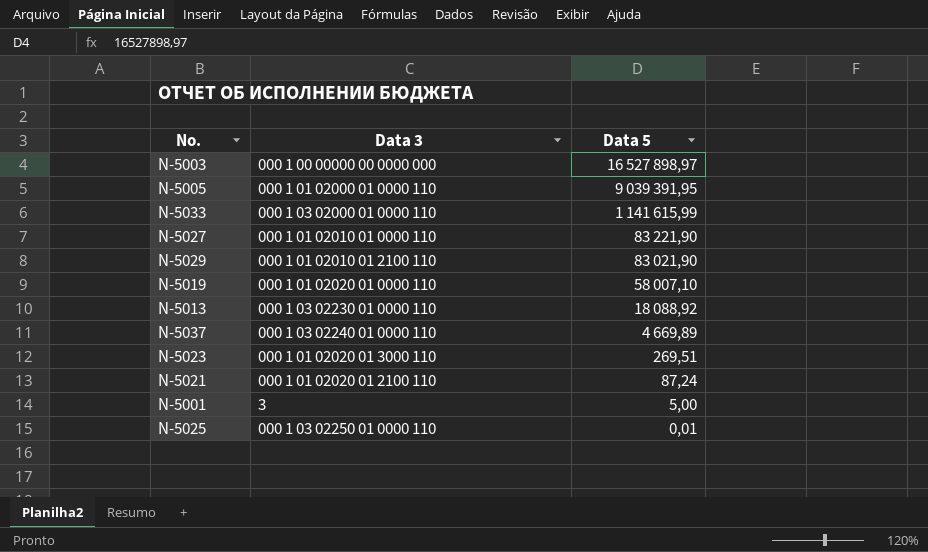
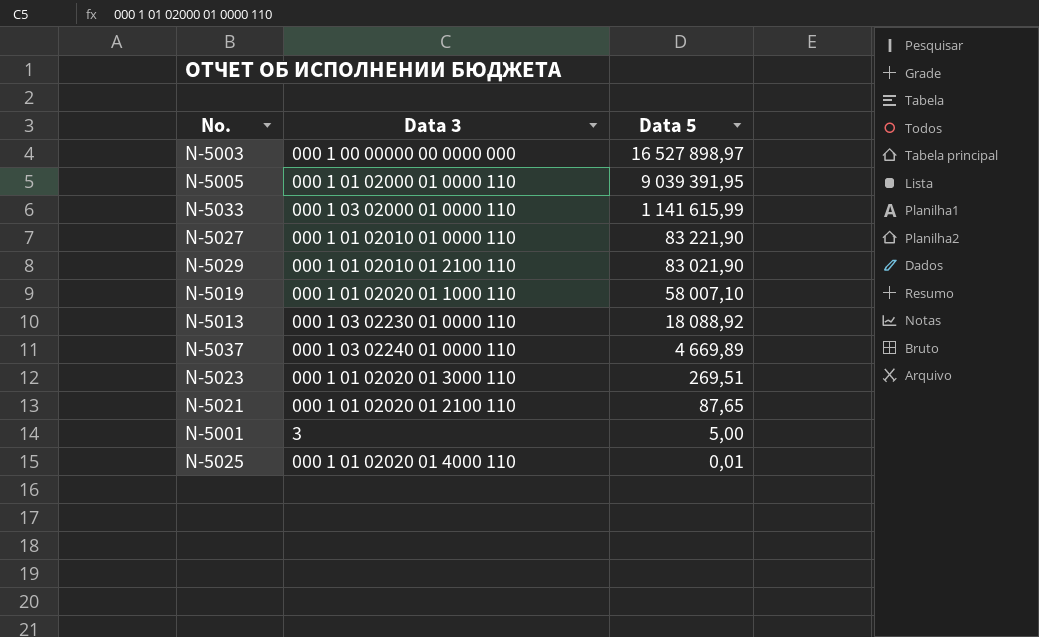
N-5019 | Data 3: 000 1 01 02020 01 0000 110 -> 000 1 01 02020 01 1000 110
N-5021 | Data 5: 87,24 -> 87,65
N-5025 | Data 3: 000 1 03 02250 01 0000 110 -> 000 1 01 02020 01 4000 110

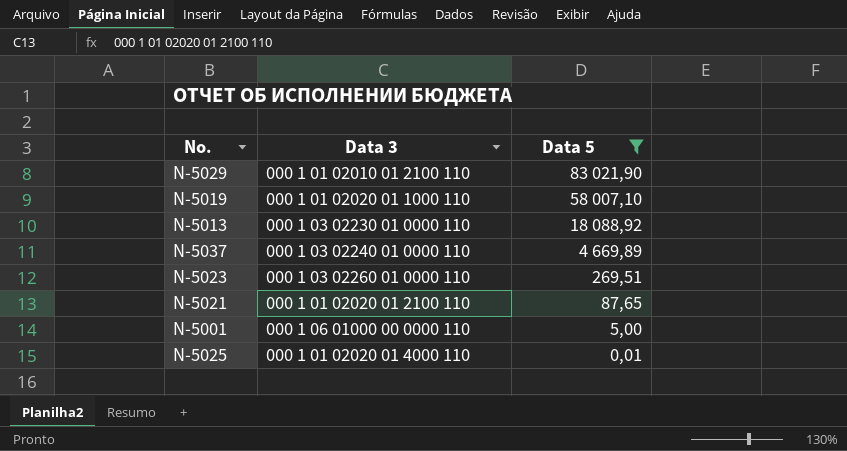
filter: none -> Data 5 <= 83 021,90
N-5023 | Data 3: 000 1 01 02020 01 3000 110 -> 000 1 03 02260 01 0000 110
N-5001 | Data 3: 3 -> 000 1 06 01000 00 0000 110

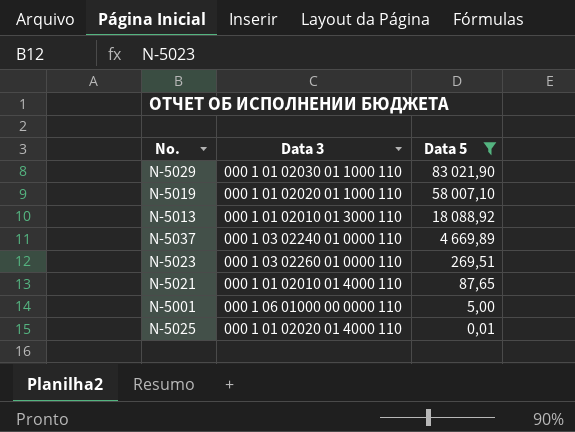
N-5029 | Data 3: 000 1 01 02010 01 2100 110 -> 000 1 01 02030 01 1000 110
N-5013 | Data 3: 000 1 03 02230 01 0000 110 -> 000 1 01 02010 01 3000 110
N-5021 | Data 3: 000 1 01 02020 01 2100 110 -> 000 1 01 02010 01 4000 110

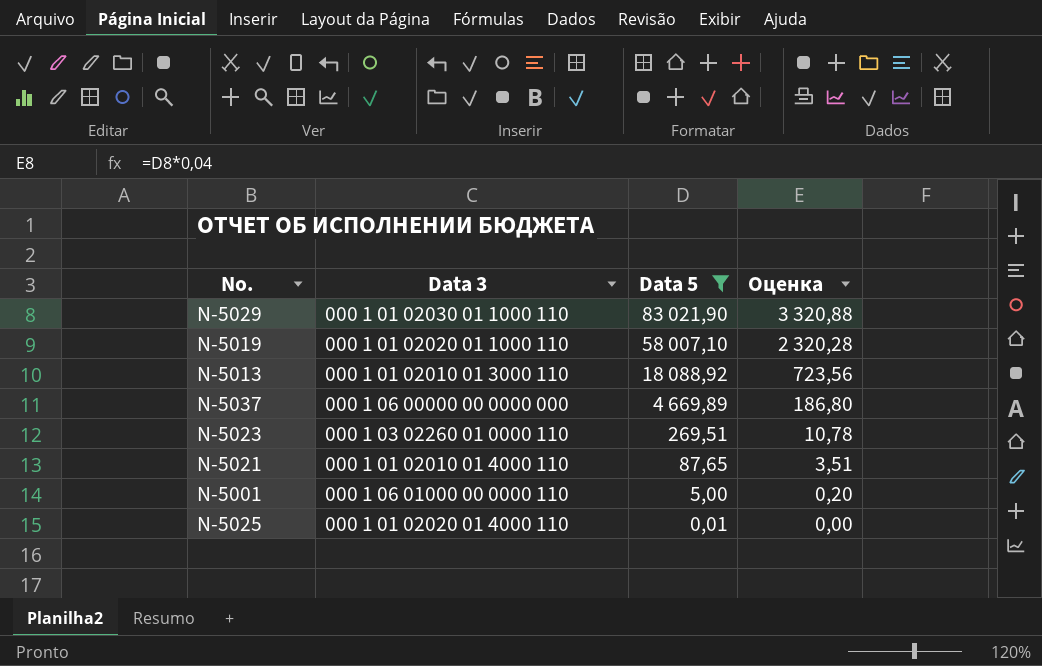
column Оценка | formula: none -> [Data 5] * 0,04
N-5037 | Data 3: 000 1 03 02240 01 0000 110 -> 000 1 06 00000 00 0000 000

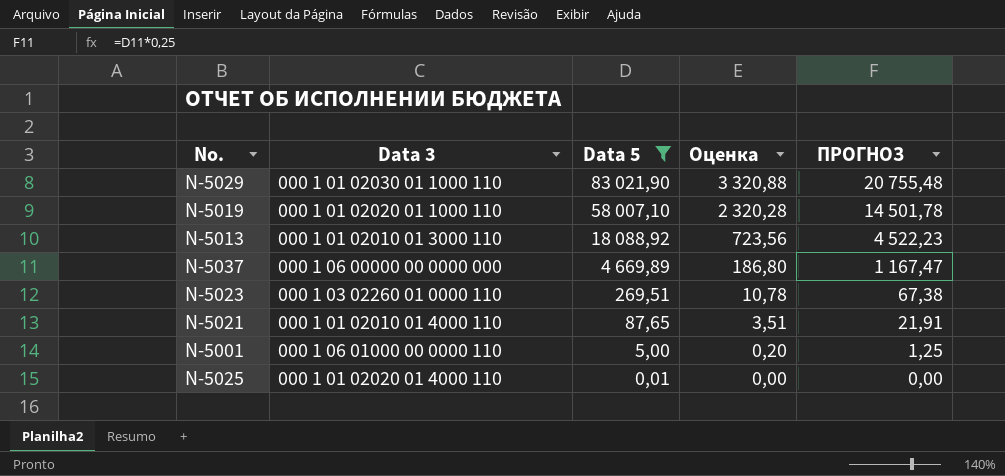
column ПРОГНОЗ | formula: none -> [Data 5] * 0,25

